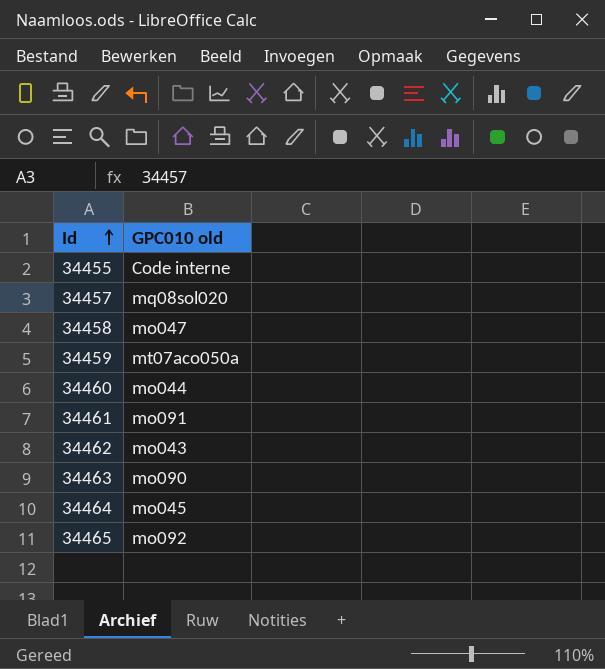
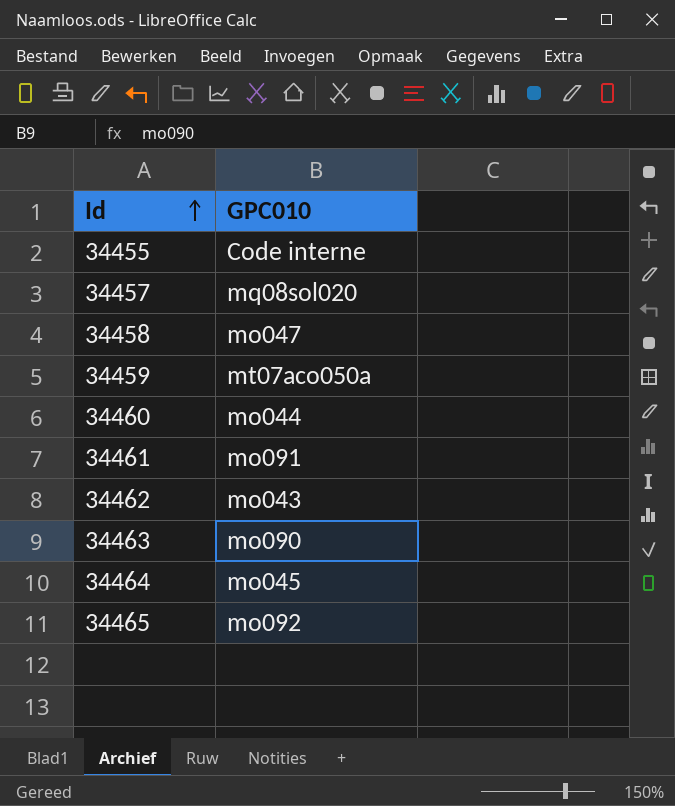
column name: GPC010 old -> GPC010

